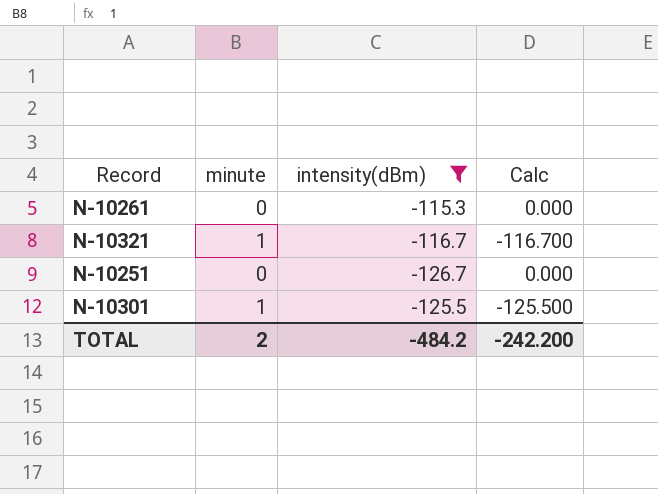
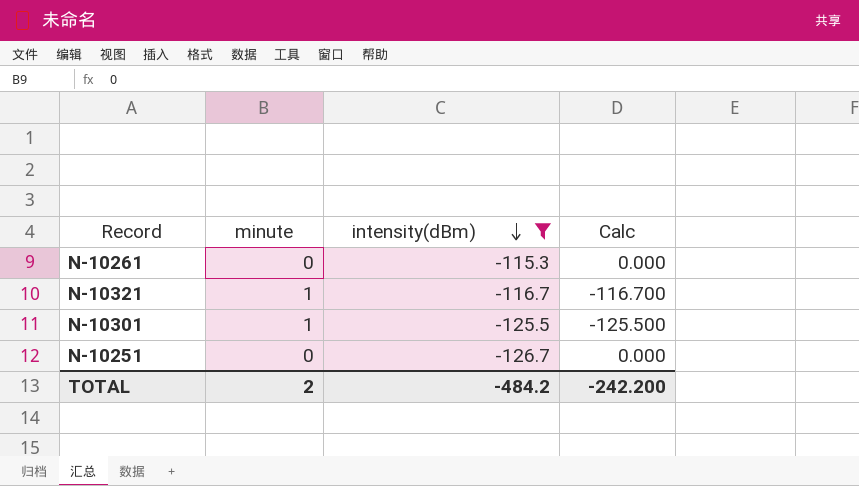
row order: none -> intensity(dBm) descending

